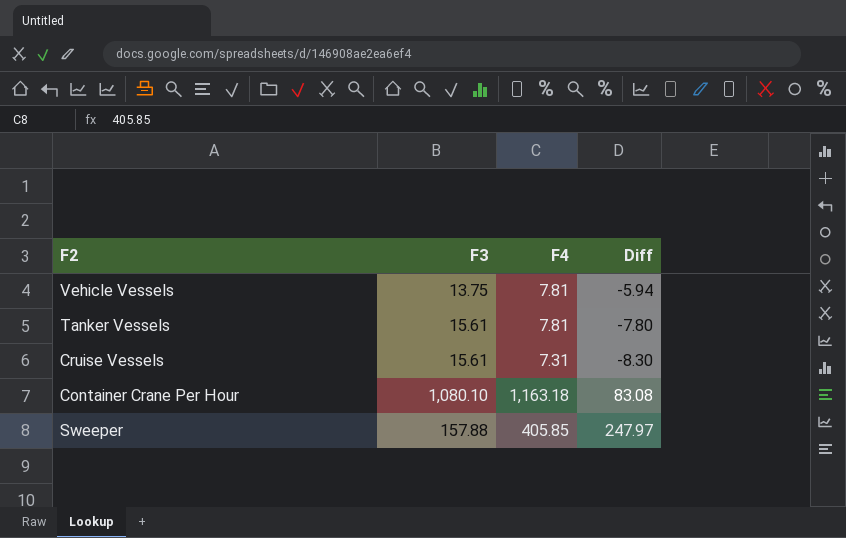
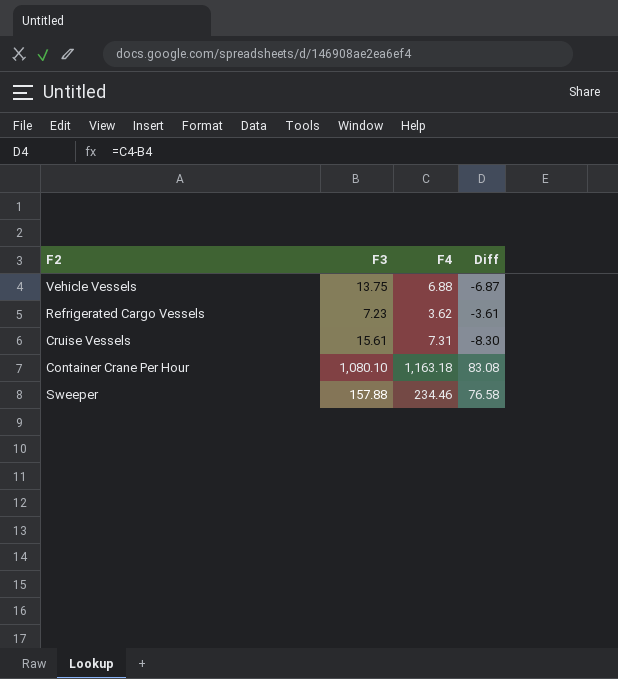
row Tanker Vessels: 15.61 | 7.81 | -7.80 -> none
Vehicle Vessels | F4: 7.81 -> 6.88
Vehicle Vessels | Diff: -5.94 -> -6.87
row Refrigerated Cargo Vessels: none -> 7.23 | 3.62 | -3.61
Sweeper | F4: 405.85 -> 234.46
Sweeper | Diff: 247.97 -> 76.58

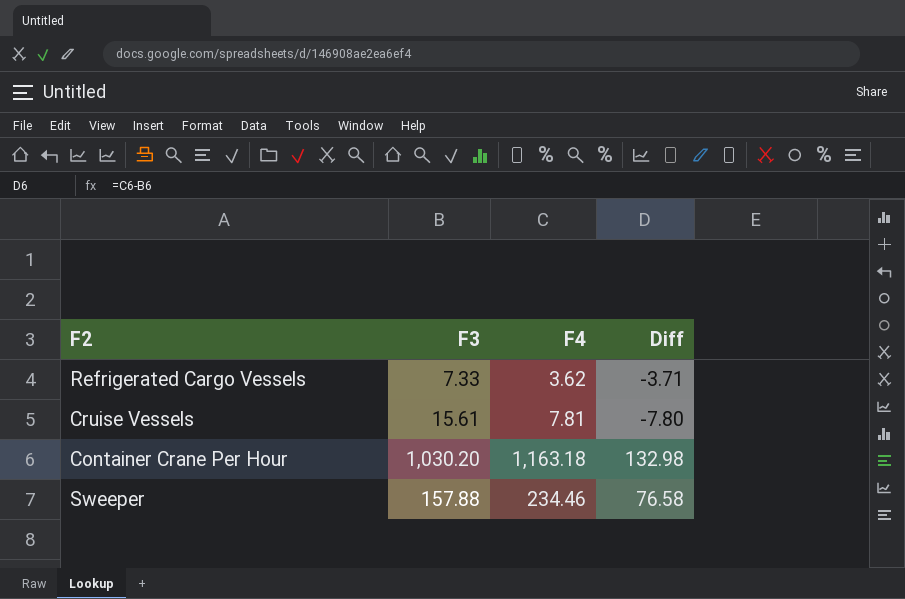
row Vehicle Vessels: 13.75 | 6.88 | -6.87 -> none
Refrigerated Cargo Vessels | F3: 7.23 -> 7.33
Refrigerated Cargo Vessels | Diff: -3.61 -> -3.71
Cruise Vessels | F4: 7.31 -> 7.81
Cruise Vessels | Diff: -8.30 -> -7.80
Container Crane Per Hour | F3: 1,080.10 -> 1,030.20
Container Crane Per Hour | Diff: 83.08 -> 132.98

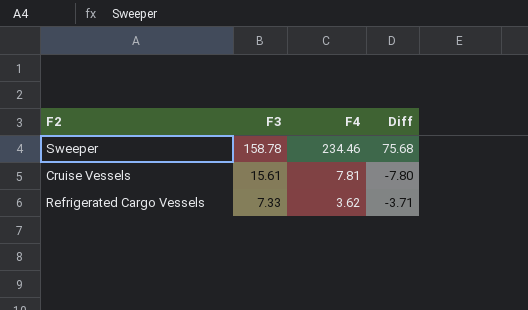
row order: none -> F3 descending
row Container Crane Per Hour: 1,030.20 | 1,163.18 | 132.98 -> none
Sweeper | F3: 157.88 -> 158.78
Sweeper | Diff: 76.58 -> 75.68

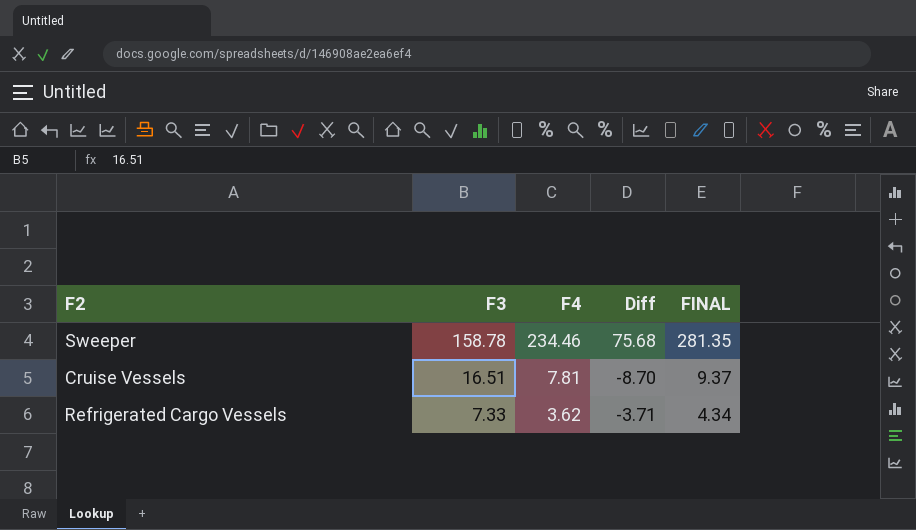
column FINAL | formula: none -> [F4] * 1.2
Cruise Vessels | F3: 15.61 -> 16.51
Cruise Vessels | Diff: -7.80 -> -8.70

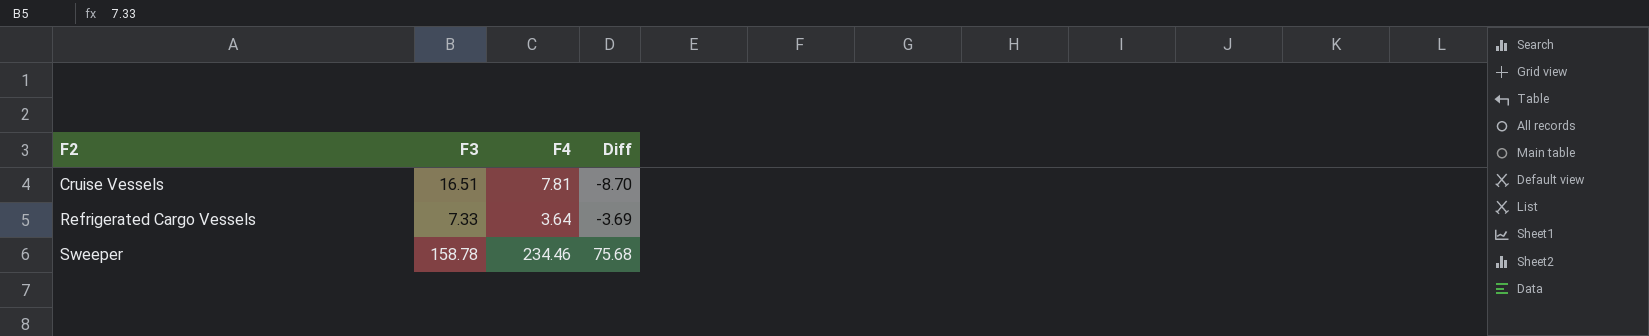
row order: F3 descending -> F2 ascending
column FINAL | formula: [F4] * 1.2 -> none
Refrigerated Cargo Vessels | F4: 3.62 -> 3.64
Refrigerated Cargo Vessels | Diff: -3.71 -> -3.69

